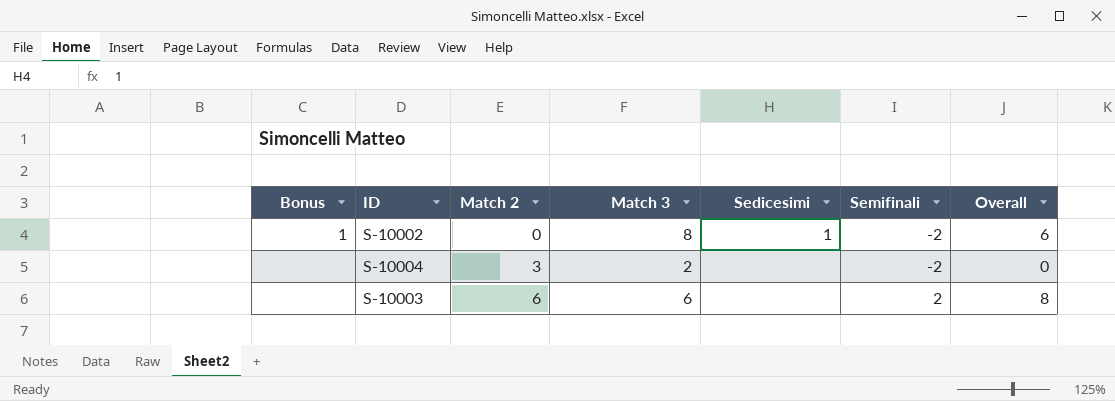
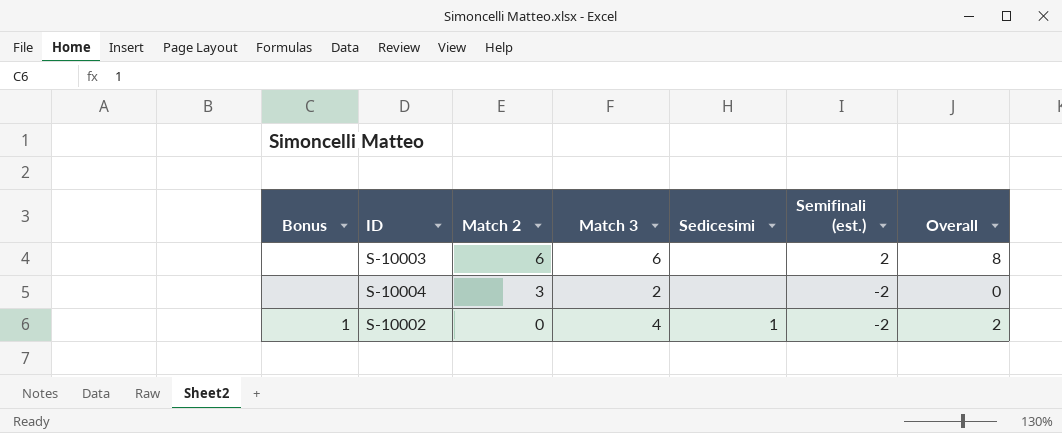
row order: Match 2 ascending -> Match 2 descending
column name: Semifinali -> Semifinali (est.)
S-10002 | Match 3: 8 -> 4
S-10002 | Overall: 6 -> 2

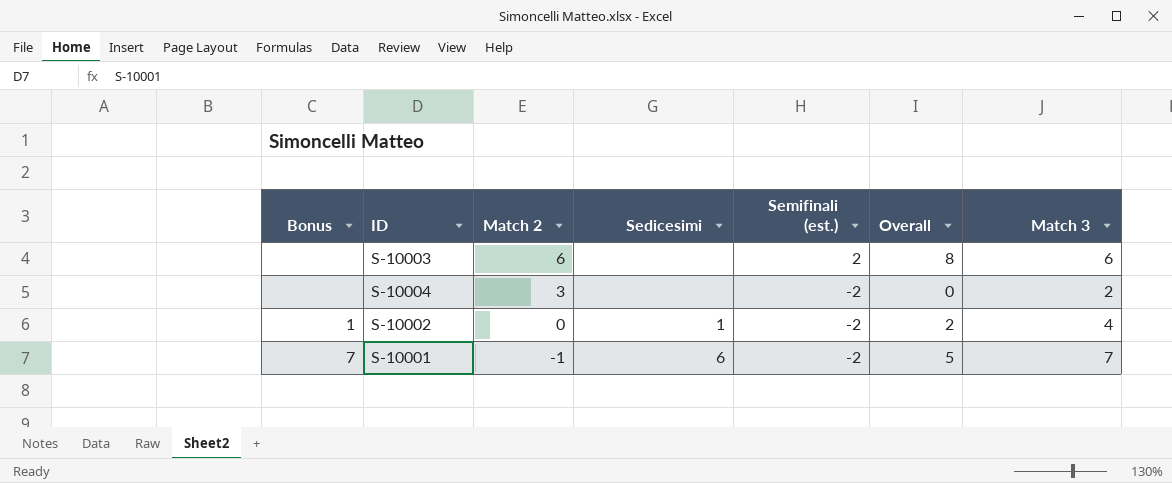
column Match 3 | position: 4 -> 7
row S-10001: none -> 7 | -1 | 6 | -2 | 5 | 7

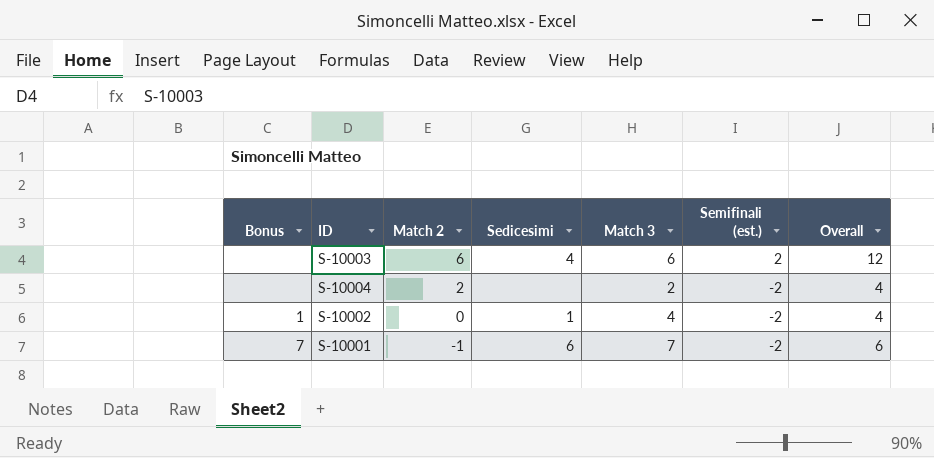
column Match 3 | position: 7 -> 5
column Overall | formula: [Semifinali (est.)] + [Match 3] -> [Match 2] + [Match 3]
S-10003 | Sedicesimi: none -> 4
S-10004 | Match 2: 3 -> 2

